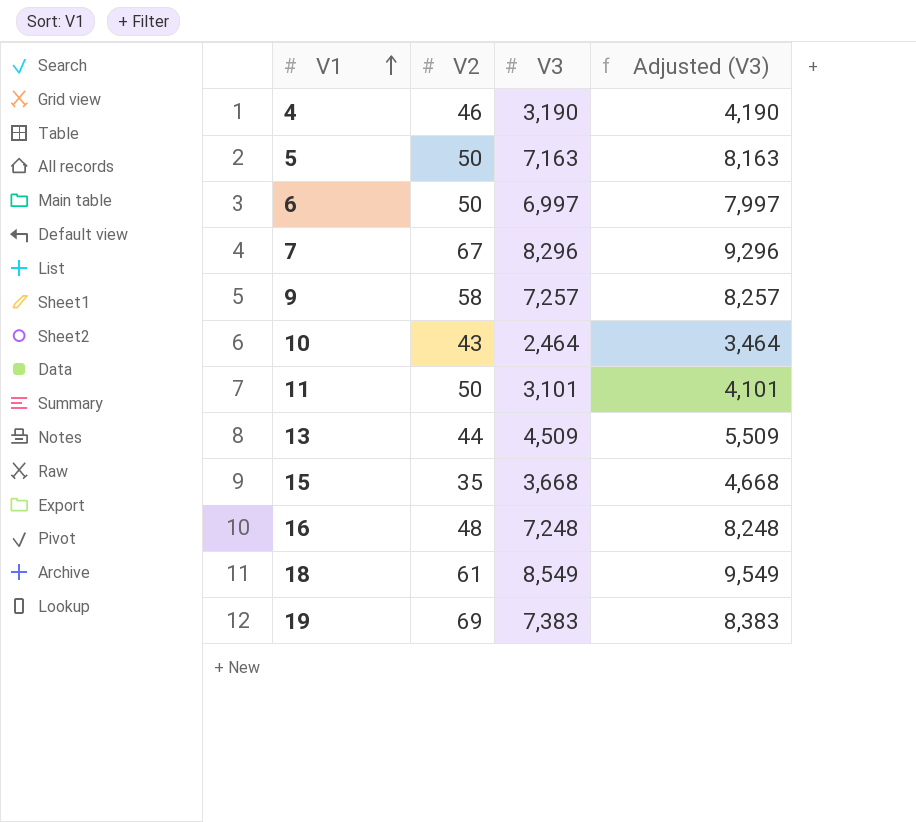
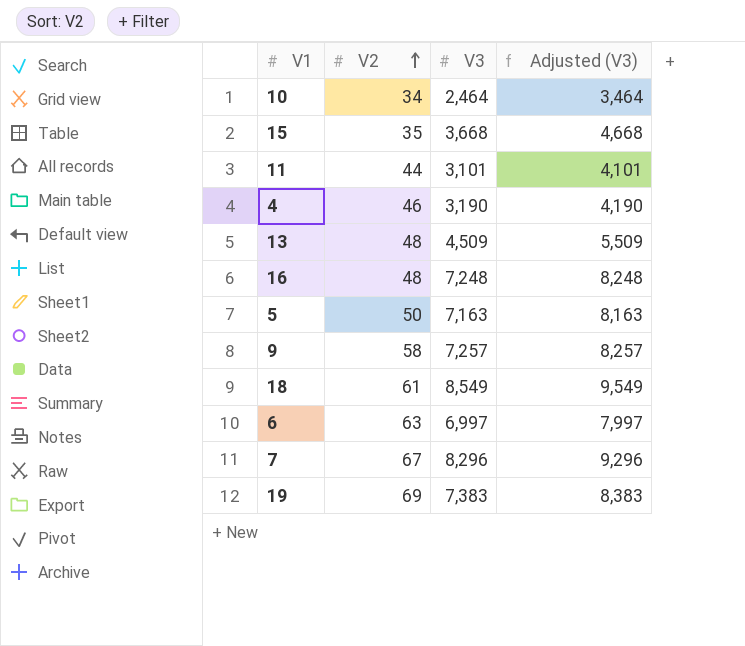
row order: V1 ascending -> V2 ascending
10 | V2: 43 -> 34
11 | V2: 50 -> 44
13 | V2: 44 -> 48
6 | V2: 50 -> 63

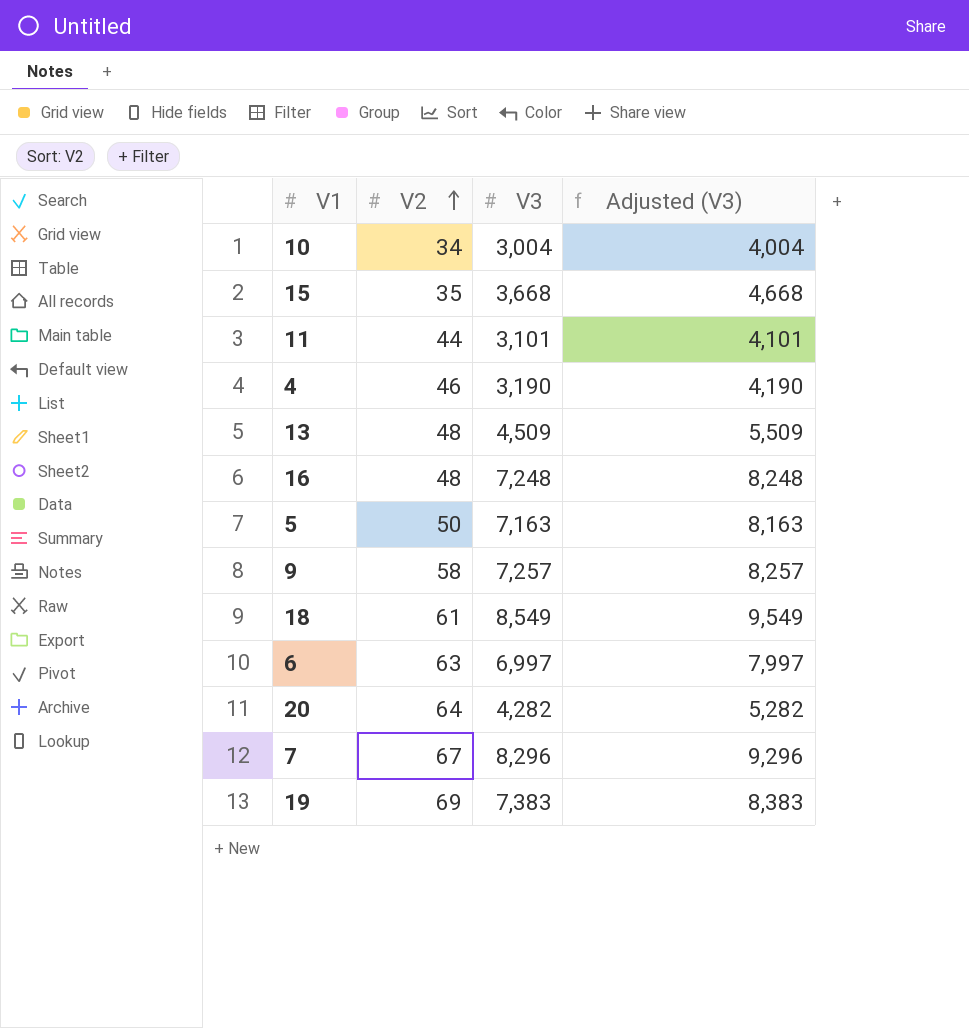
10 | V3: 2,464 -> 3,004
10 | Adjusted (V3): 3,464 -> 4,004
row 20: none -> 64 | 4,282 | 5,282

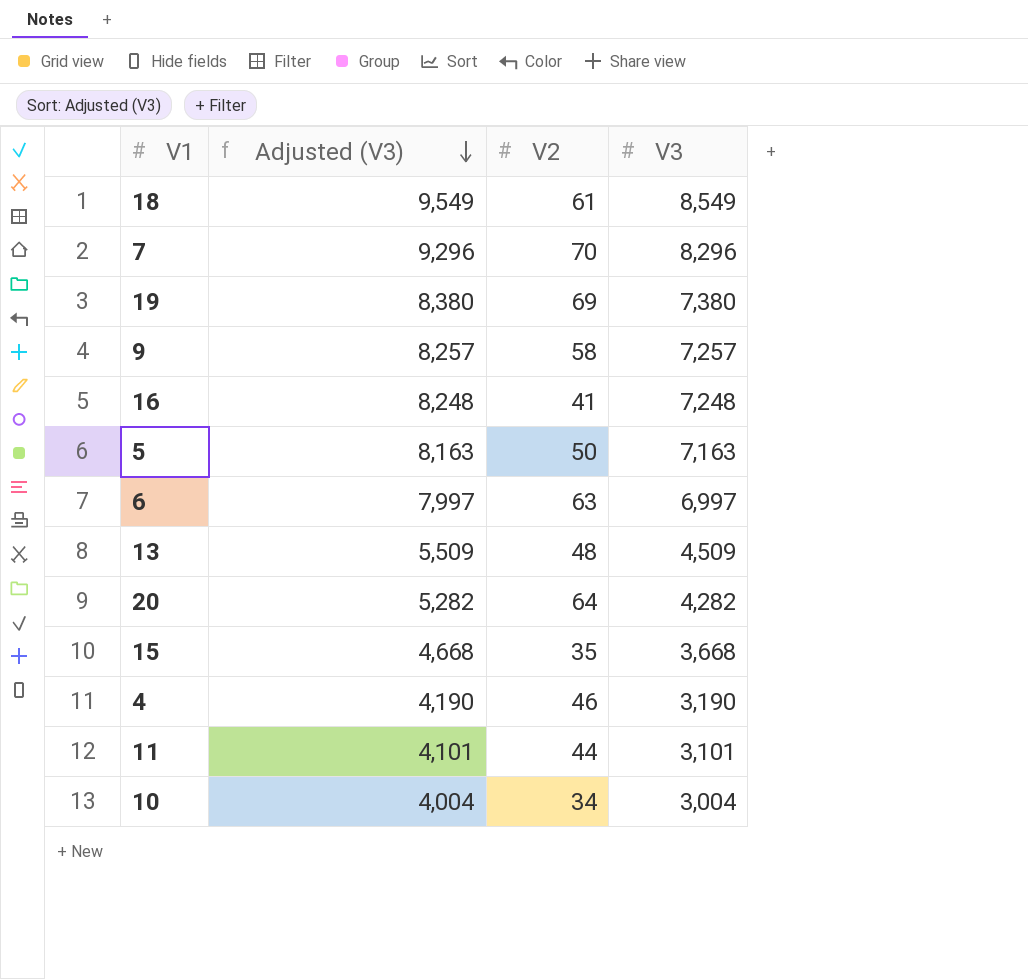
row order: V2 ascending -> Adjusted (V3) descending
column Adjusted (V3) | position: 4 -> 2
7 | V2: 67 -> 70
19 | Adjusted (V3): 8,383 -> 8,380
19 | V3: 7,383 -> 7,380
16 | V2: 48 -> 41

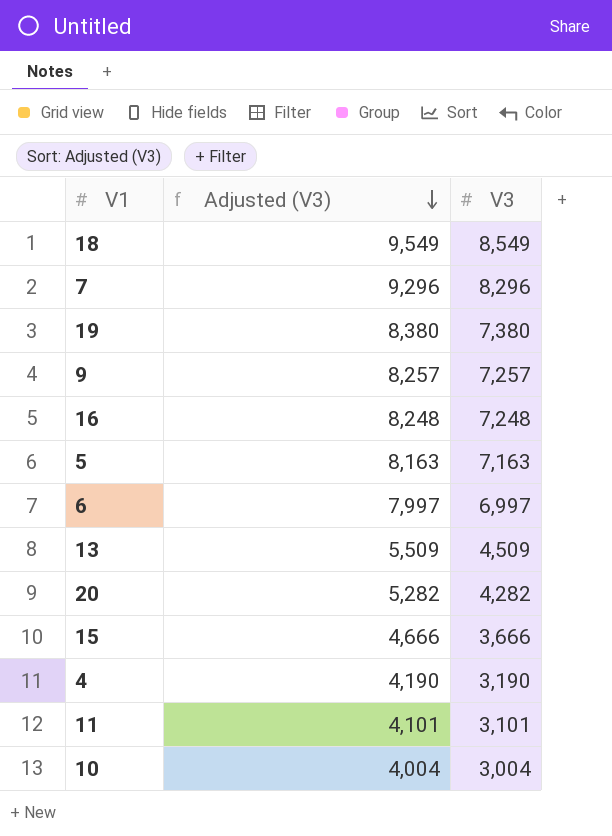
column V2 | position: 3 -> none
15 | Adjusted (V3): 4,668 -> 4,666
15 | V3: 3,668 -> 3,666

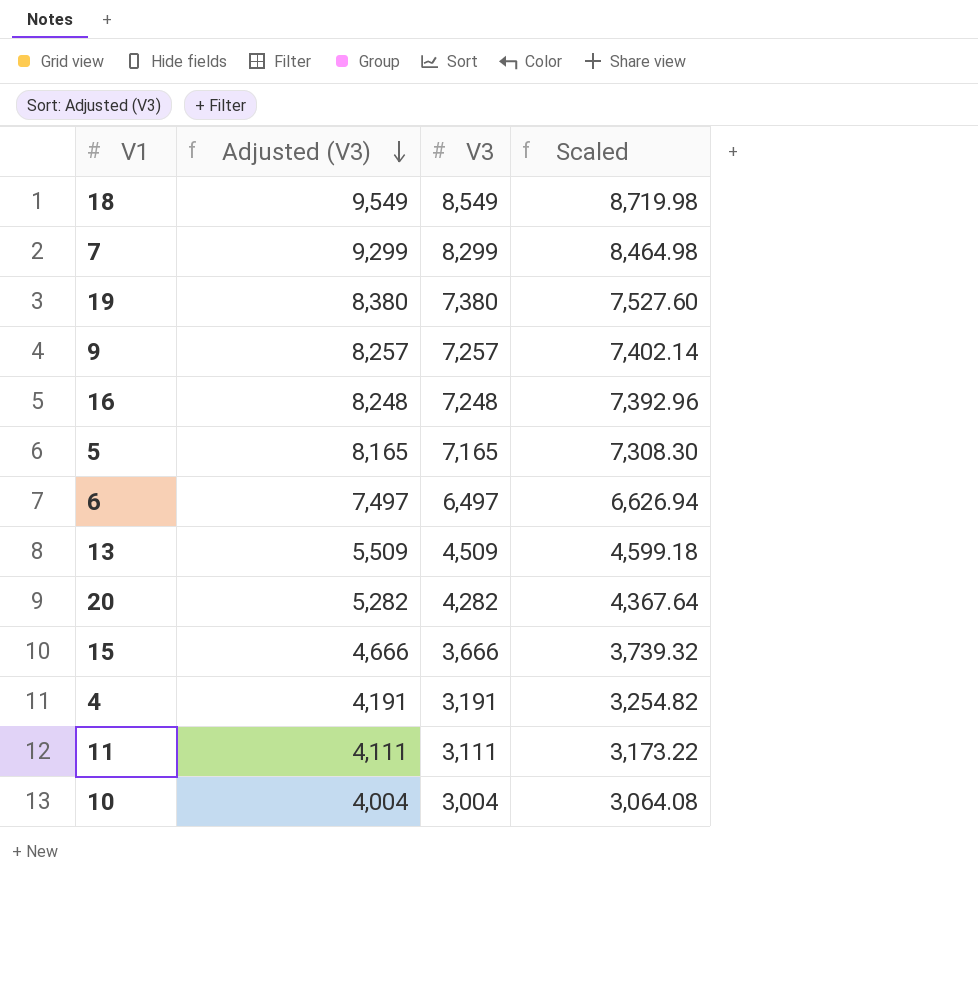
column Scaled | formula: none -> [V3] * 1.02
7 | Adjusted (V3): 9,296 -> 9,299
7 | V3: 8,296 -> 8,299
5 | Adjusted (V3): 8,163 -> 8,165
5 | V3: 7,163 -> 7,165
6 | Adjusted (V3): 7,997 -> 7,497
6 | V3: 6,997 -> 6,497
4 | Adjusted (V3): 4,190 -> 4,191
4 | V3: 3,190 -> 3,191
11 | Adjusted (V3): 4,101 -> 4,111
11 | V3: 3,101 -> 3,111

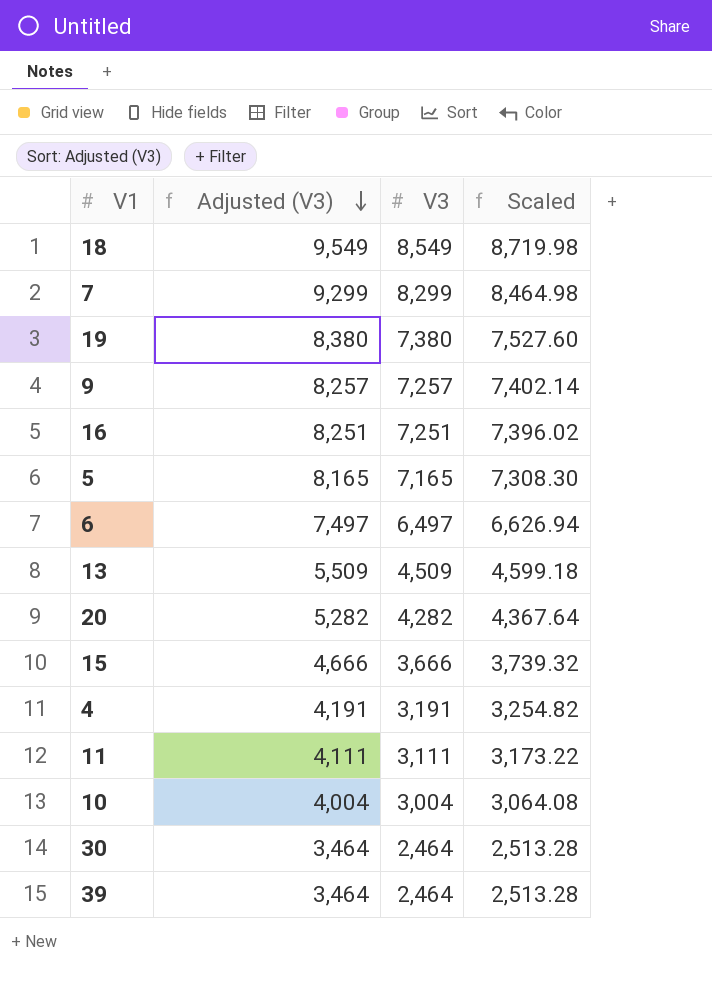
16 | Adjusted (V3): 8,248 -> 8,251
16 | V3: 7,248 -> 7,251
16 | Scaled: 7,392.96 -> 7,396.02
row 30: none -> 3,464 | 2,464 | 2,513.28
row 39: none -> 3,464 | 2,464 | 2,513.28

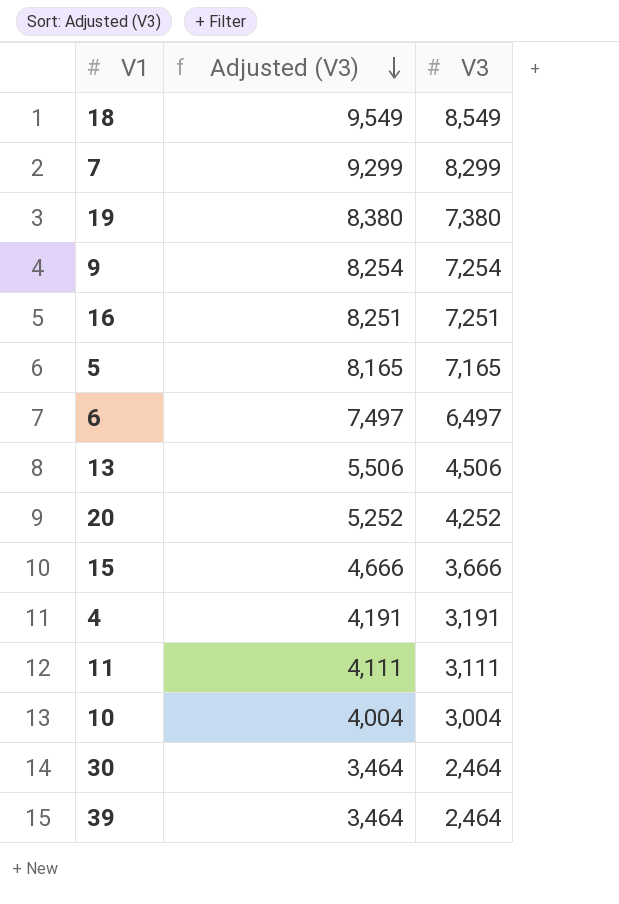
column Scaled | formula: [V3] * 1.02 -> none
9 | Adjusted (V3): 8,257 -> 8,254
9 | V3: 7,257 -> 7,254
13 | Adjusted (V3): 5,509 -> 5,506
13 | V3: 4,509 -> 4,506
20 | Adjusted (V3): 5,282 -> 5,252
20 | V3: 4,282 -> 4,252

